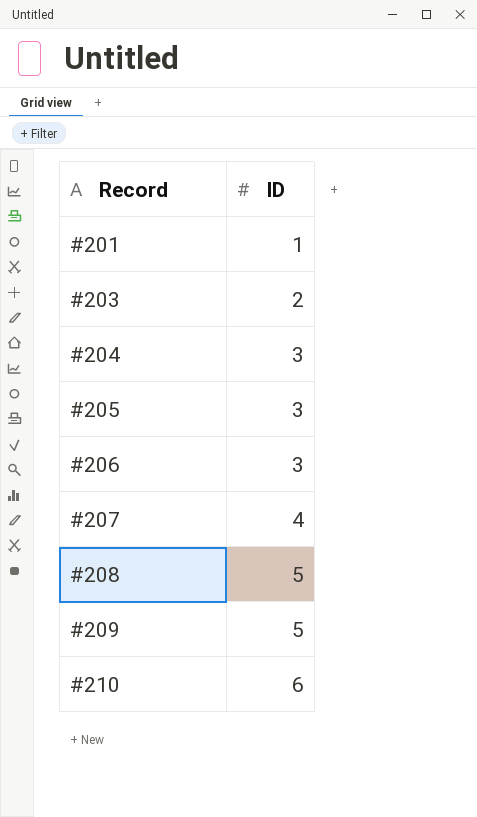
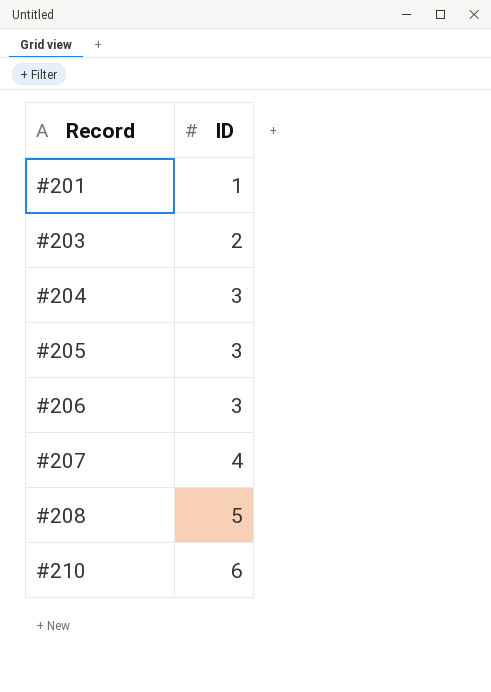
row #209: 5 -> none

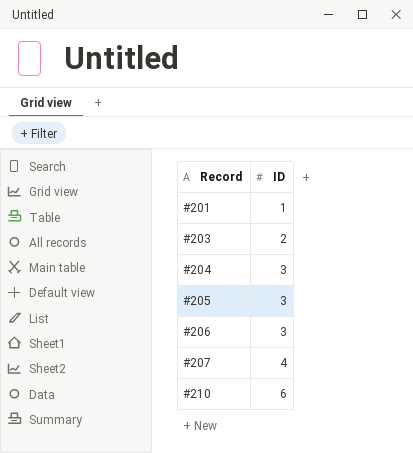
row #208: 5 -> none

